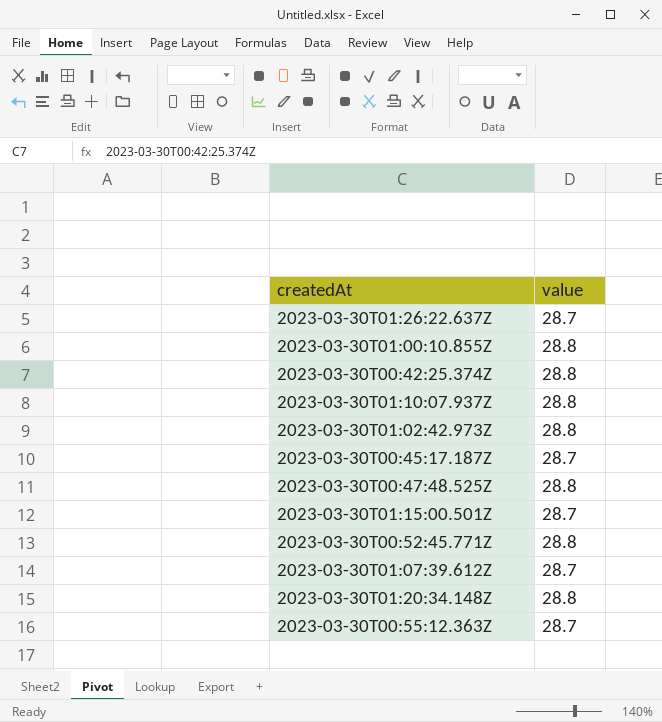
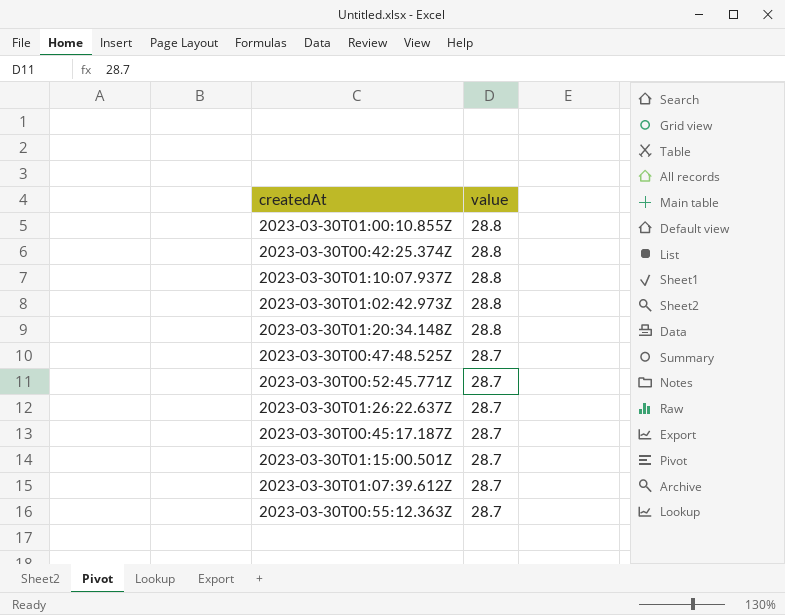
row order: none -> value descending
2023-03-30T00:47:48.525Z | value: 28.8 -> 28.7
2023-03-30T00:52:45.771Z | value: 28.8 -> 28.7

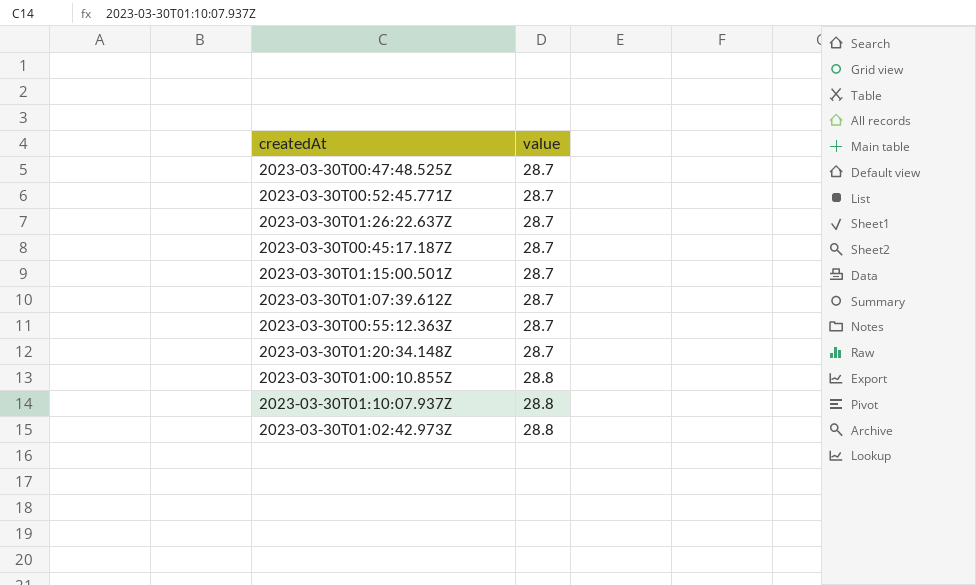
row order: value descending -> value ascending
row 2023-03-30T00:42:25.374Z: 28.8 -> none
2023-03-30T01:20:34.148Z | value: 28.8 -> 28.7

